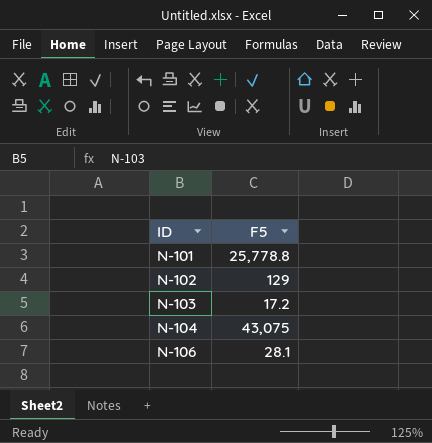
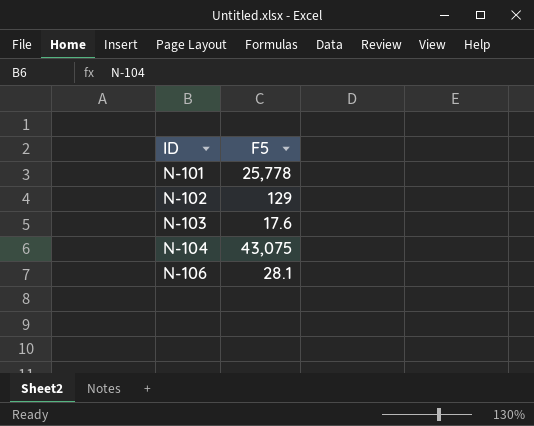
N-101 | F5: 25,778.8 -> 25,778
N-103 | F5: 17.2 -> 17.6

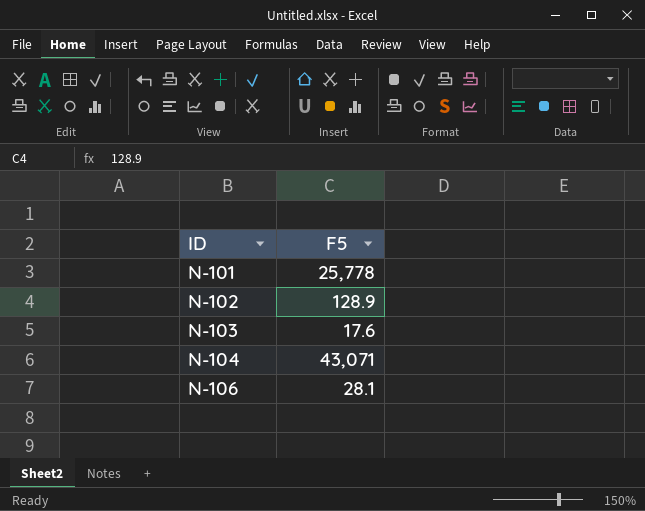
N-102 | F5: 129 -> 128.9
N-104 | F5: 43,075 -> 43,071

